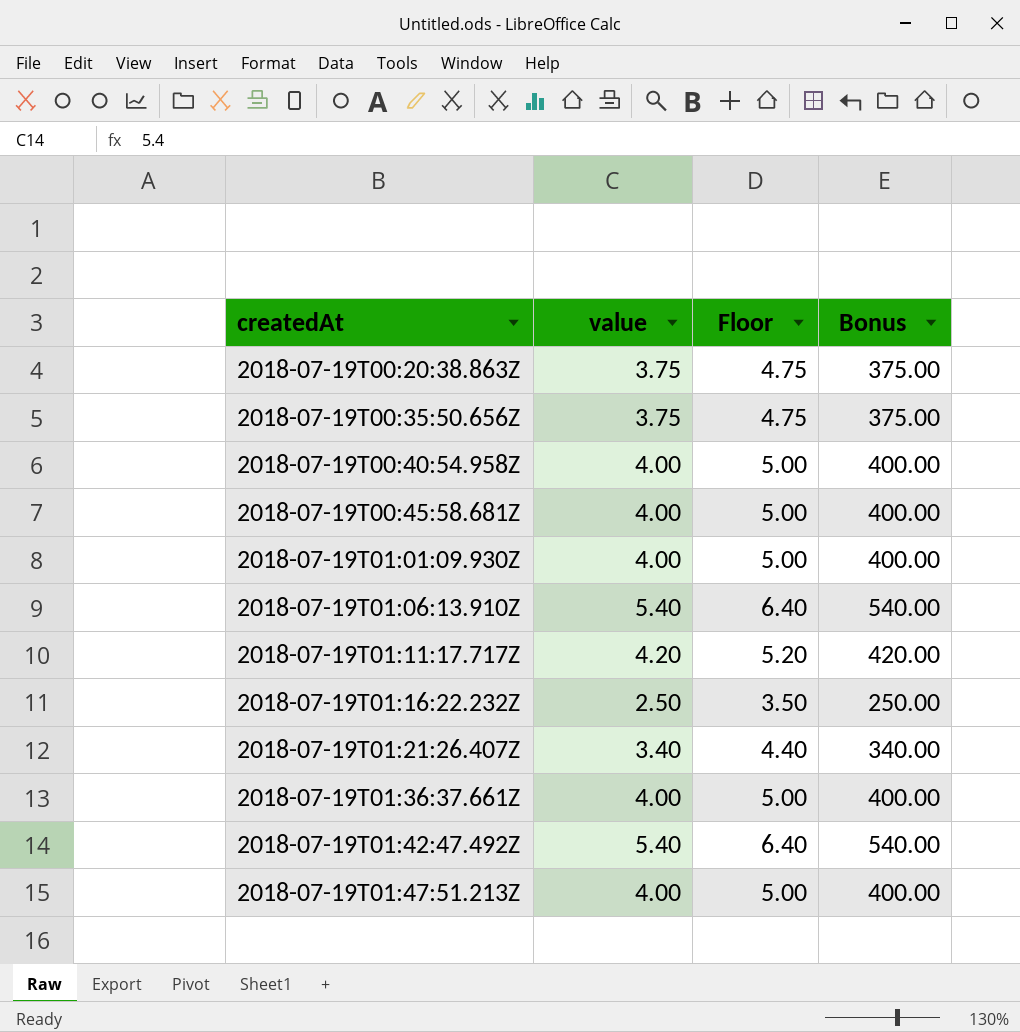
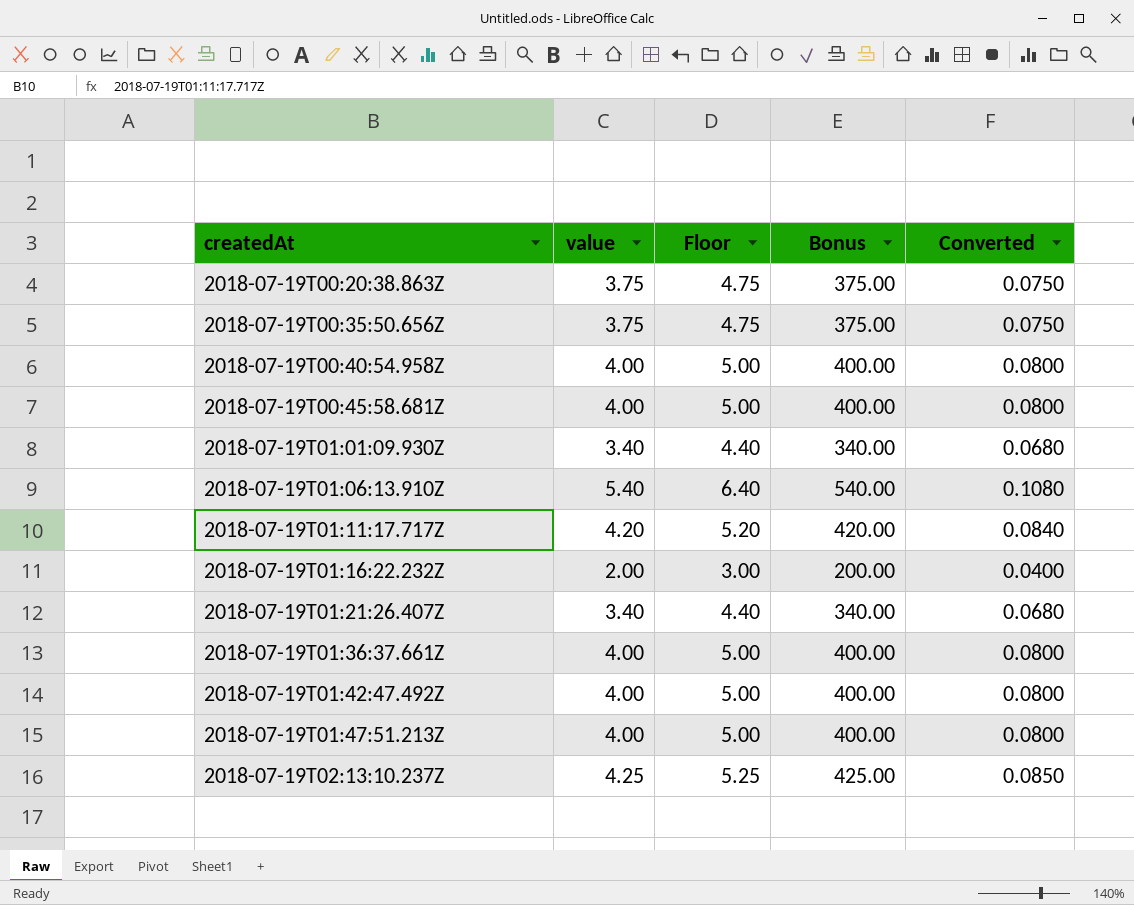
column Converted | formula: none -> [value] * 0.02
2018-07-19T01:01:09.930Z | value: 4.00 -> 3.40
2018-07-19T01:01:09.930Z | Floor: 5.00 -> 4.40
2018-07-19T01:01:09.930Z | Bonus: 400.00 -> 340.00
2018-07-19T01:16:22.232Z | value: 2.50 -> 2.00
2018-07-19T01:16:22.232Z | Floor: 3.50 -> 3.00
2018-07-19T01:16:22.232Z | Bonus: 250.00 -> 200.00
2018-07-19T01:42:47.492Z | value: 5.40 -> 4.00
2018-07-19T01:42:47.492Z | Floor: 6.40 -> 5.00
2018-07-19T01:42:47.492Z | Bonus: 540.00 -> 400.00
row 2018-07-19T02:13:10.237Z: none -> 4.25 | 5.25 | 425.00 | 0.0850

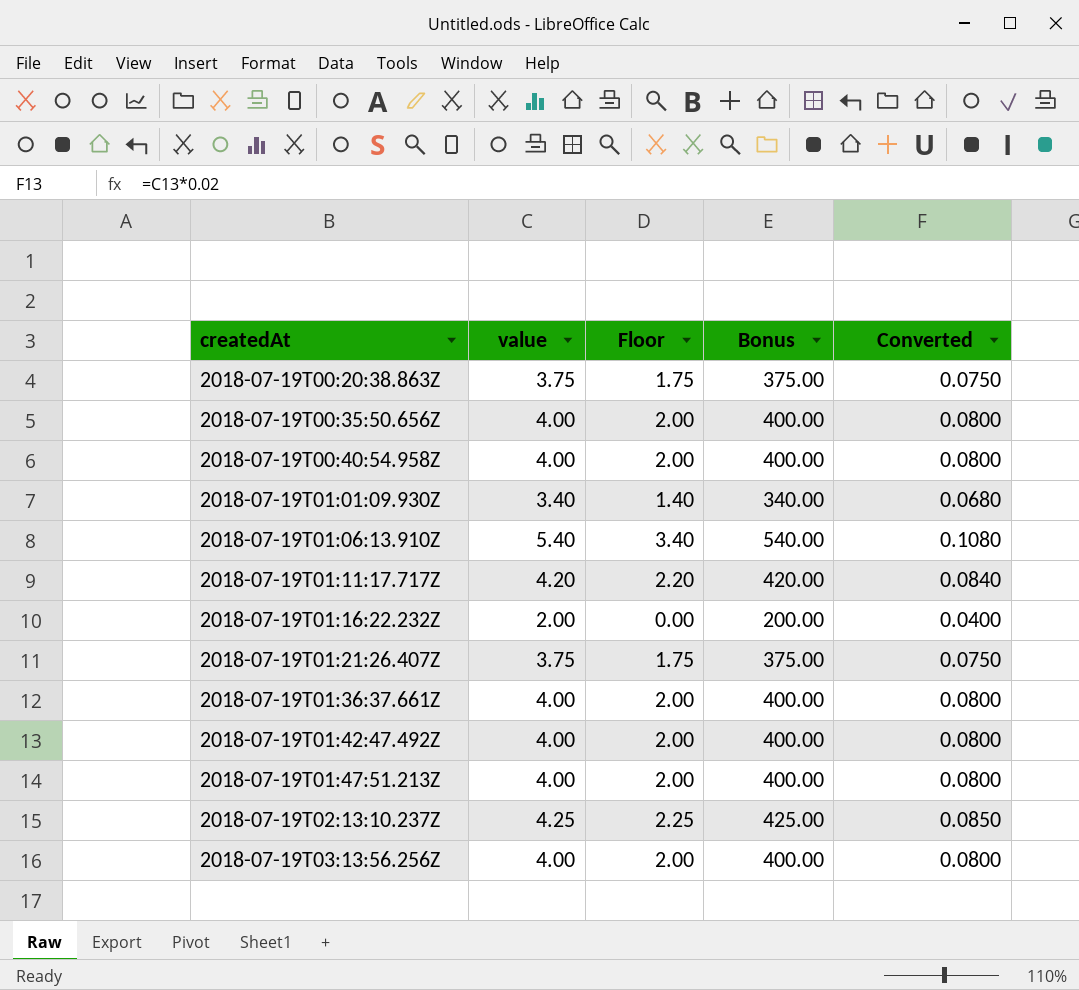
column Floor | formula: [value] + 1 -> [value] - 2
row 2018-07-19T00:45:58.681Z: 4.00 | 5.00 | 400.00 | 0.0800 -> none
2018-07-19T00:35:50.656Z | value: 3.75 -> 4.00
2018-07-19T00:35:50.656Z | Bonus: 375.00 -> 400.00
2018-07-19T00:35:50.656Z | Converted: 0.0750 -> 0.0800
2018-07-19T01:21:26.407Z | value: 3.40 -> 3.75
2018-07-19T01:21:26.407Z | Bonus: 340.00 -> 375.00
2018-07-19T01:21:26.407Z | Converted: 0.0680 -> 0.0750
row 2018-07-19T03:13:56.256Z: none -> 4.00 | 2.00 | 400.00 | 0.0800

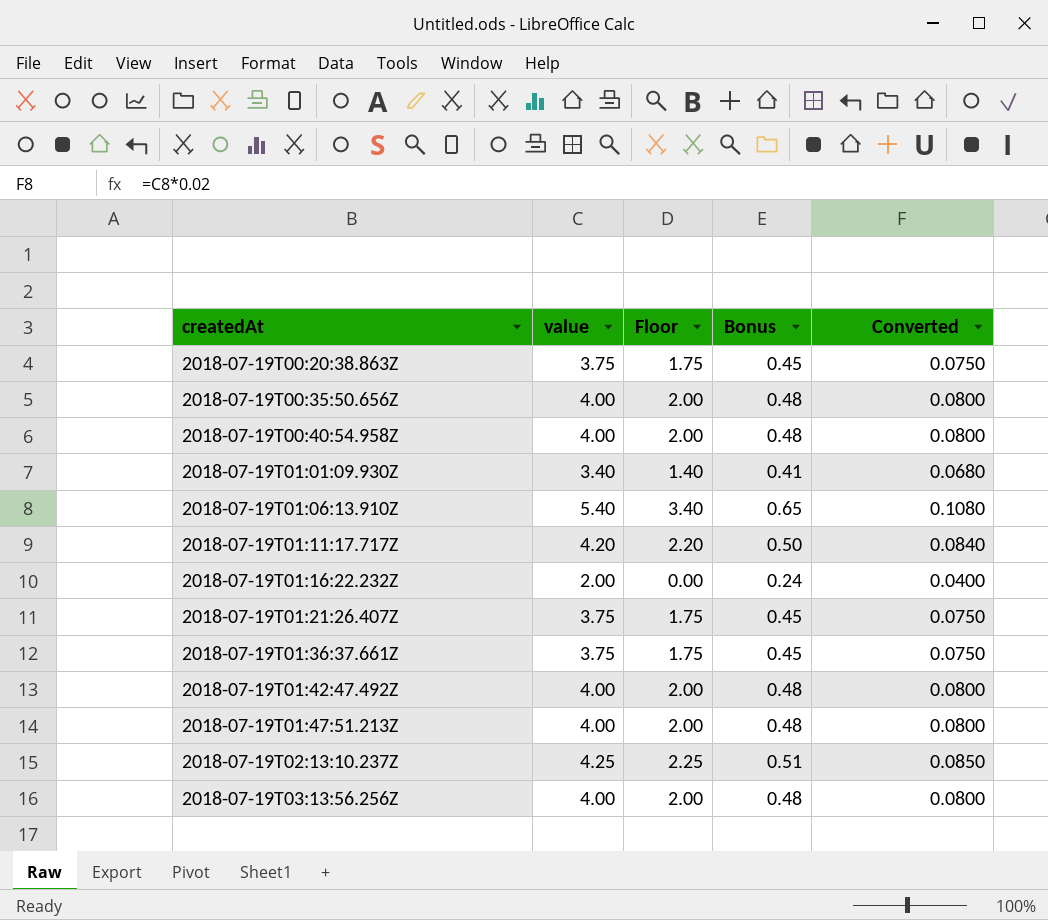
column Bonus | formula: [value] * 100 -> [value] * 0.12
2018-07-19T01:36:37.661Z | value: 4.00 -> 3.75
2018-07-19T01:36:37.661Z | Floor: 2.00 -> 1.75
2018-07-19T01:36:37.661Z | Converted: 0.0800 -> 0.0750

